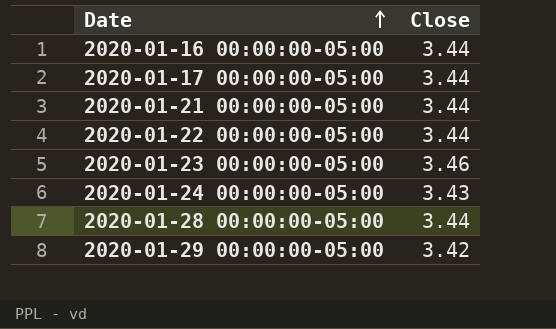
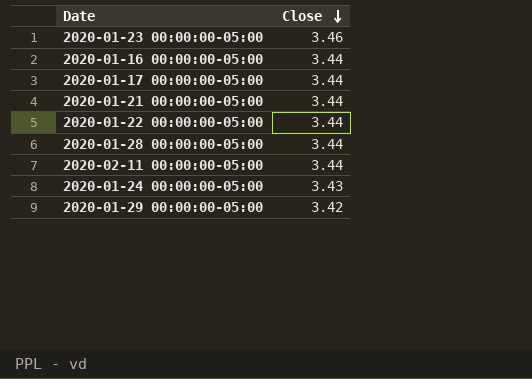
row order: Date ascending -> Close descending
row 2020-02-11 00:00:00-05:00: none -> 3.44

